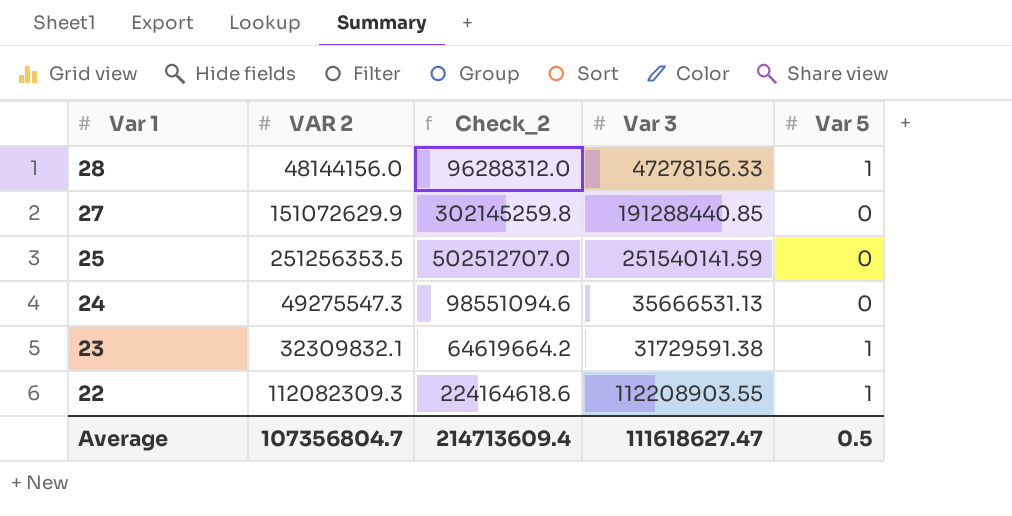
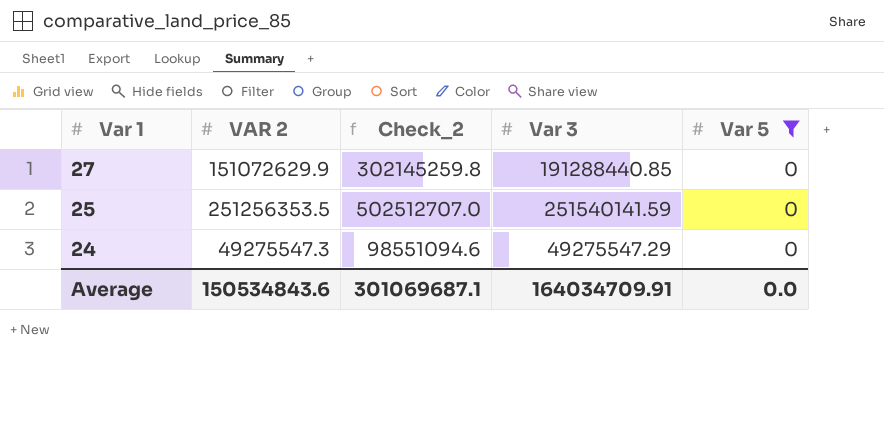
filter: none -> Var 5 = 0
24 | Var 3: 35666531.13 -> 49275547.29
Average | VAR 2: 107356804.7 -> 150534843.6
Average | Check_2: 214713609.4 -> 301069687.1
Average | Var 3: 111618627.47 -> 164034709.91
Average | Var 5: 0.5 -> 0.0

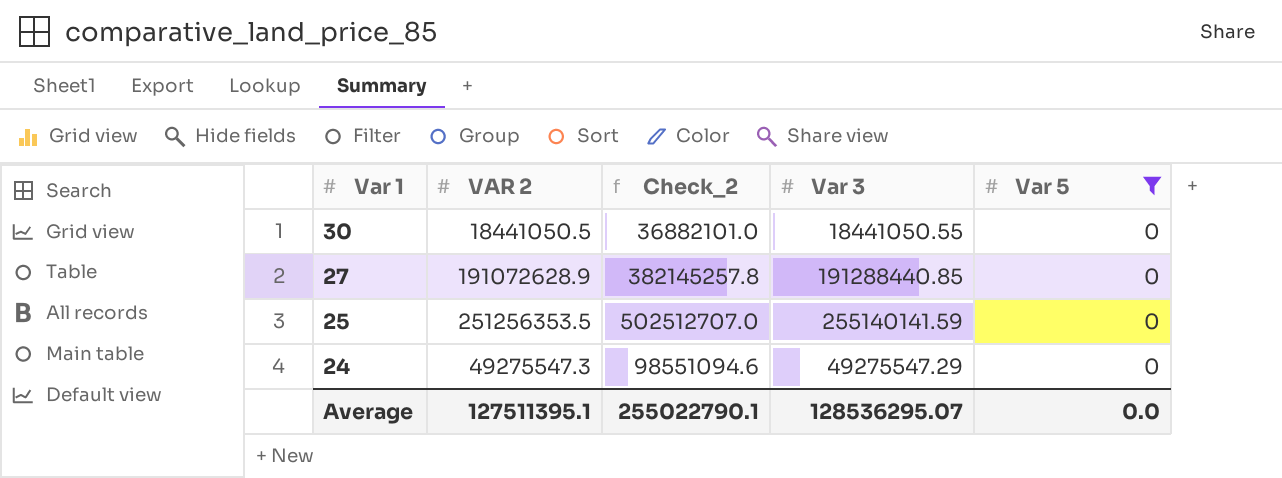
row 30: none -> 18441050.5 | 36882101.0 | 18441050.55 | 0
27 | VAR 2: 151072629.9 -> 191072628.9
27 | Check_2: 302145259.8 -> 382145257.8
25 | Var 3: 251540141.59 -> 255140141.59
Average | VAR 2: 150534843.6 -> 127511395.1
Average | Check_2: 301069687.1 -> 255022790.1
Average | Var 3: 164034709.91 -> 128536295.07

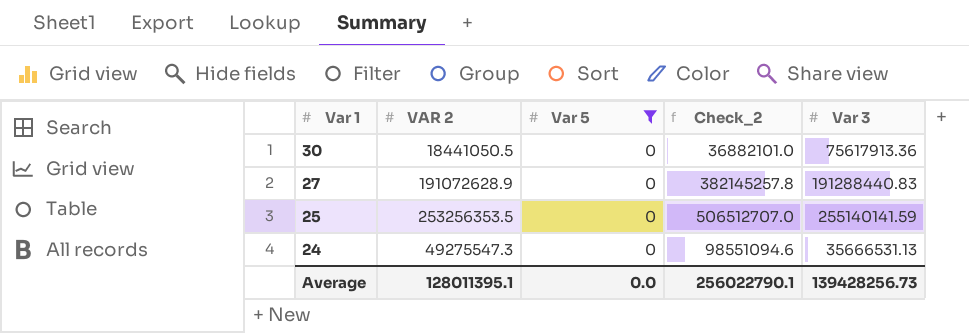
column Var 5 | position: 5 -> 3
30 | Var 3: 18441050.55 -> 75617913.36
27 | Var 3: 191288440.85 -> 191288440.83
25 | VAR 2: 251256353.5 -> 253256353.5
25 | Check_2: 502512707.0 -> 506512707.0
24 | Var 3: 49275547.29 -> 35666531.13
Average | VAR 2: 127511395.1 -> 128011395.1
Average | Check_2: 255022790.1 -> 256022790.1
Average | Var 3: 128536295.07 -> 139428256.73

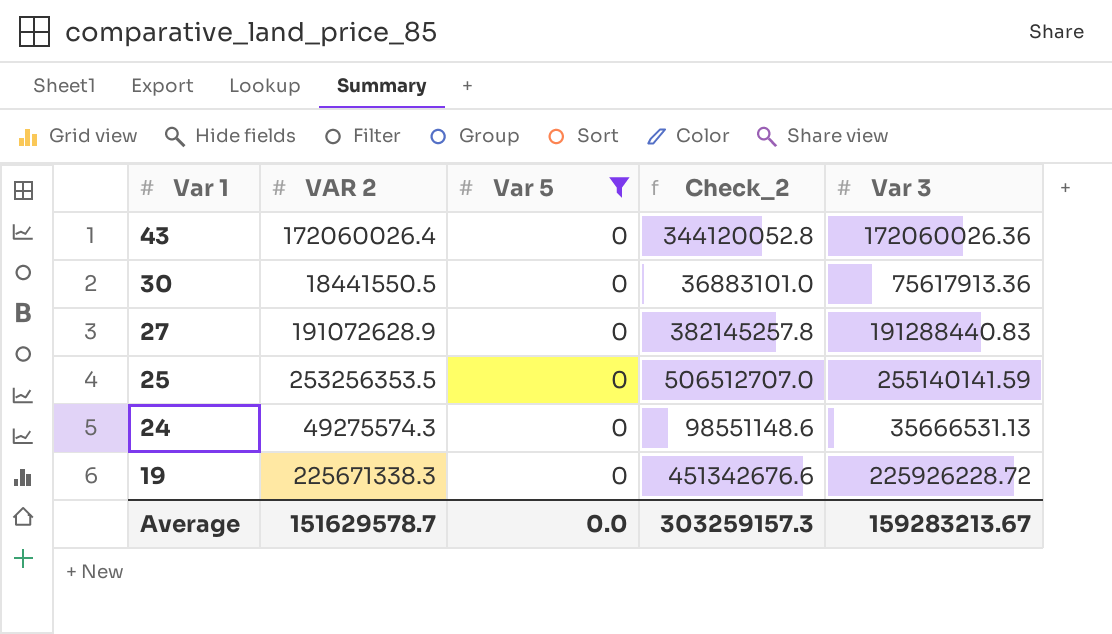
row 43: none -> 172060026.4 | 0 | 344120052.8 | 172060026.36
30 | VAR 2: 18441050.5 -> 18441550.5
30 | Check_2: 36882101.0 -> 36883101.0
24 | VAR 2: 49275547.3 -> 49275574.3
24 | Check_2: 98551094.6 -> 98551148.6
row 19: none -> 225671338.3 | 0 | 451342676.6 | 225926228.72
Average | VAR 2: 128011395.1 -> 151629578.7
Average | Check_2: 256022790.1 -> 303259157.3
Average | Var 3: 139428256.73 -> 159283213.67

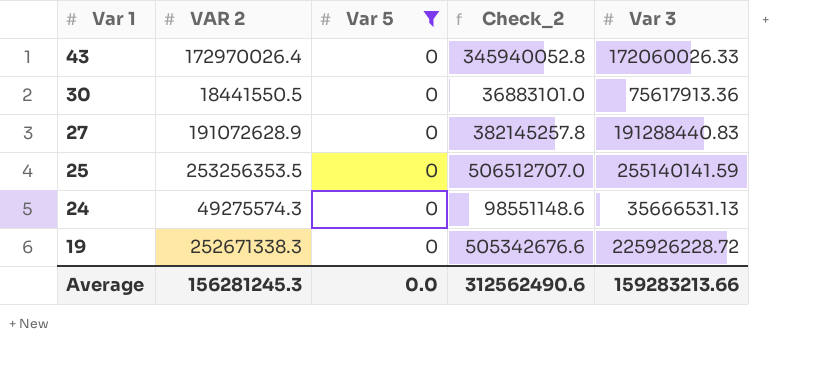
43 | VAR 2: 172060026.4 -> 172970026.4
43 | Check_2: 344120052.8 -> 345940052.8
43 | Var 3: 172060026.36 -> 172060026.33
19 | VAR 2: 225671338.3 -> 252671338.3
19 | Check_2: 451342676.6 -> 505342676.6
Average | VAR 2: 151629578.7 -> 156281245.3
Average | Check_2: 303259157.3 -> 312562490.6
Average | Var 3: 159283213.67 -> 159283213.66

